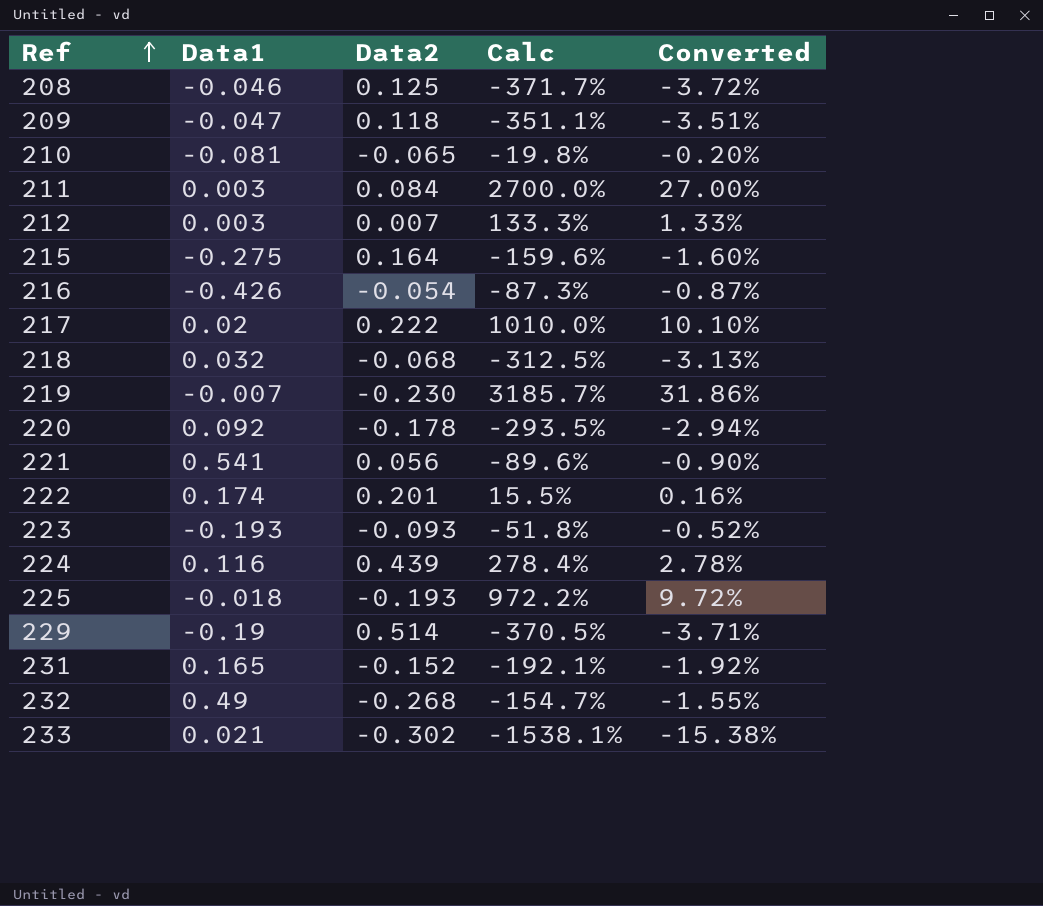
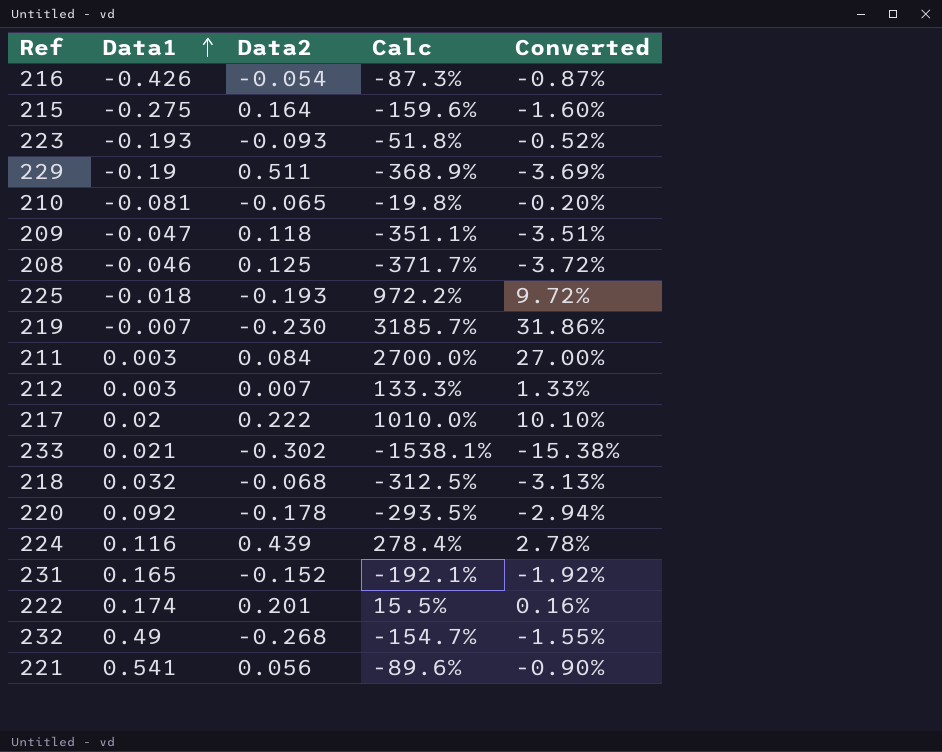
row order: Ref ascending -> Data1 ascending
229 | Data2: 0.514 -> 0.511
229 | Calc: -370.5% -> -368.9%
229 | Converted: -3.71% -> -3.69%

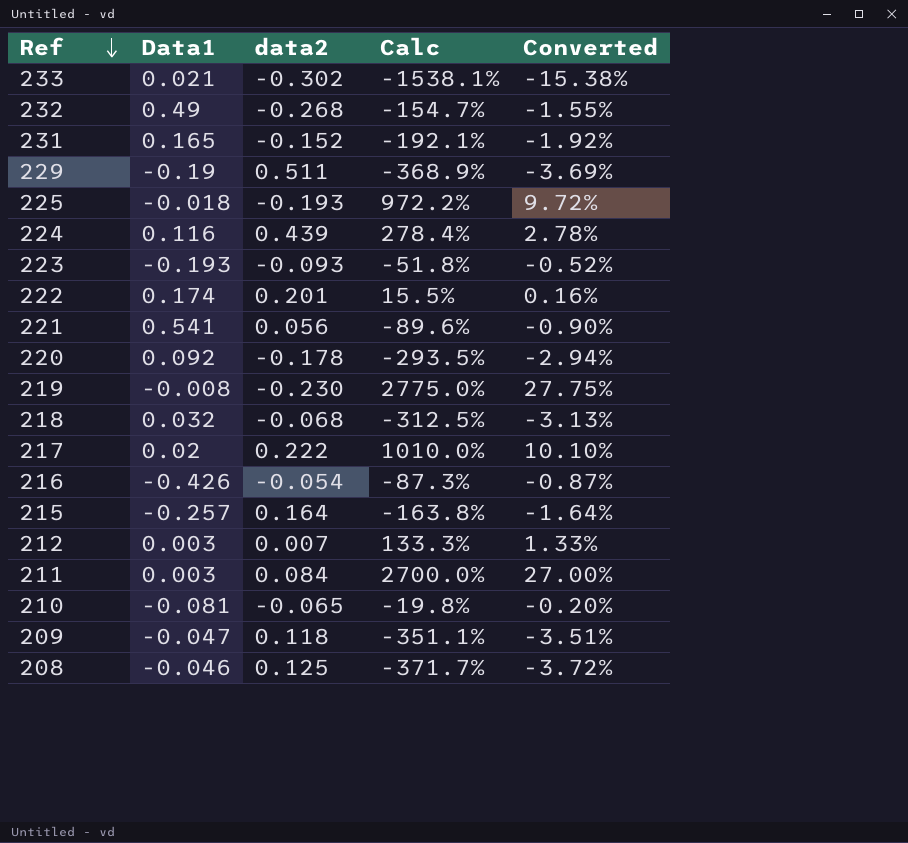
row order: Data1 ascending -> Ref descending
column name: Data2 -> data2
219 | Data1: -0.007 -> -0.008
219 | Calc: 3185.7% -> 2775.0%
219 | Converted: 31.86% -> 27.75%
215 | Data1: -0.275 -> -0.257
215 | Calc: -159.6% -> -163.8%
215 | Converted: -1.60% -> -1.64%

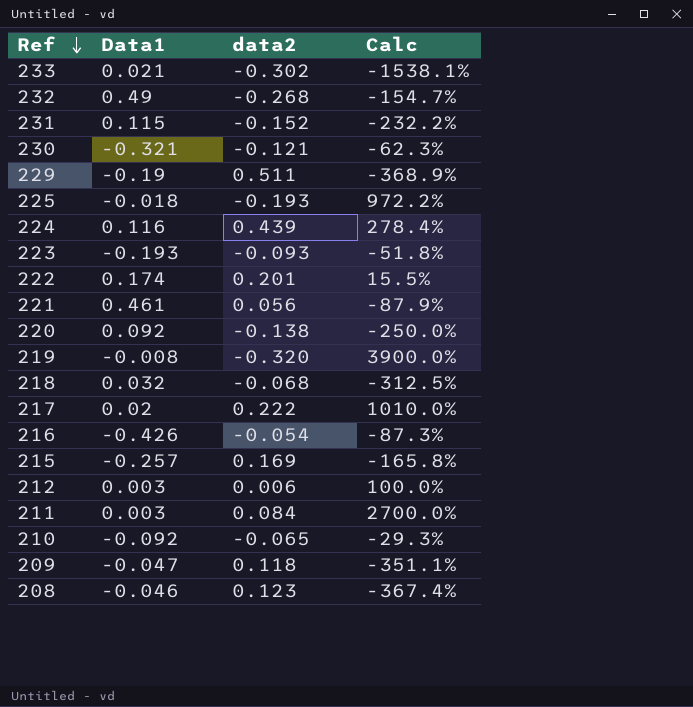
column Converted | formula: [Calc] * 0.01 -> none
231 | Data1: 0.165 -> 0.115
231 | Calc: -192.1% -> -232.2%
row 230: none -> -0.321 | -0.121 | -62.3%
221 | Data1: 0.541 -> 0.461
221 | Calc: -89.6% -> -87.9%
220 | data2: -0.178 -> -0.138
220 | Calc: -293.5% -> -250.0%
219 | data2: -0.230 -> -0.320
219 | Calc: 2775.0% -> 3900.0%
215 | data2: 0.164 -> 0.169
215 | Calc: -163.8% -> -165.8%
212 | data2: 0.007 -> 0.006
212 | Calc: 133.3% -> 100.0%
210 | Data1: -0.081 -> -0.092
210 | Calc: -19.8% -> -29.3%
208 | data2: 0.125 -> 0.123
208 | Calc: -371.7% -> -367.4%

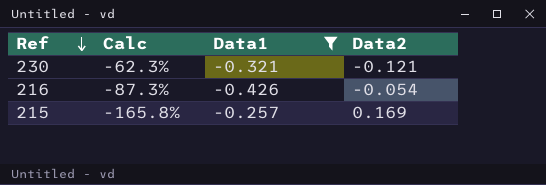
filter: none -> Data1 <= -0.257
column Calc | position: 4 -> 2
column name: data2 -> Data2

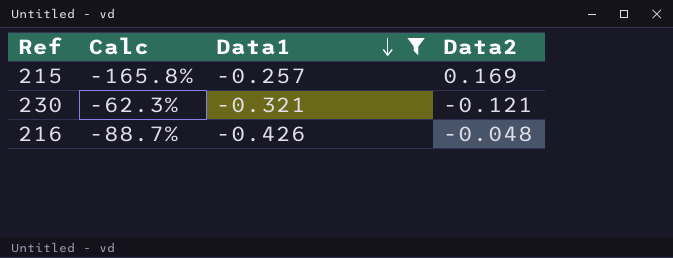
row order: Ref descending -> Data1 descending
216 | Calc: -87.3% -> -88.7%
216 | Data2: -0.054 -> -0.048

